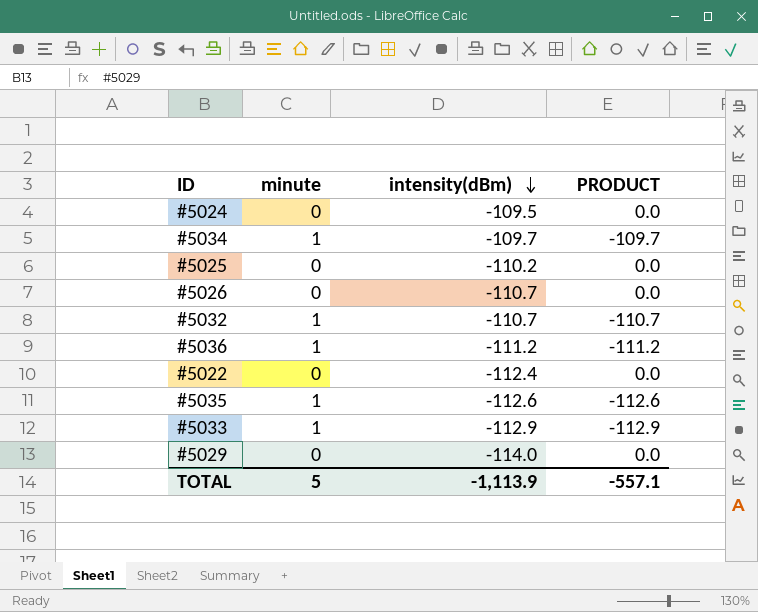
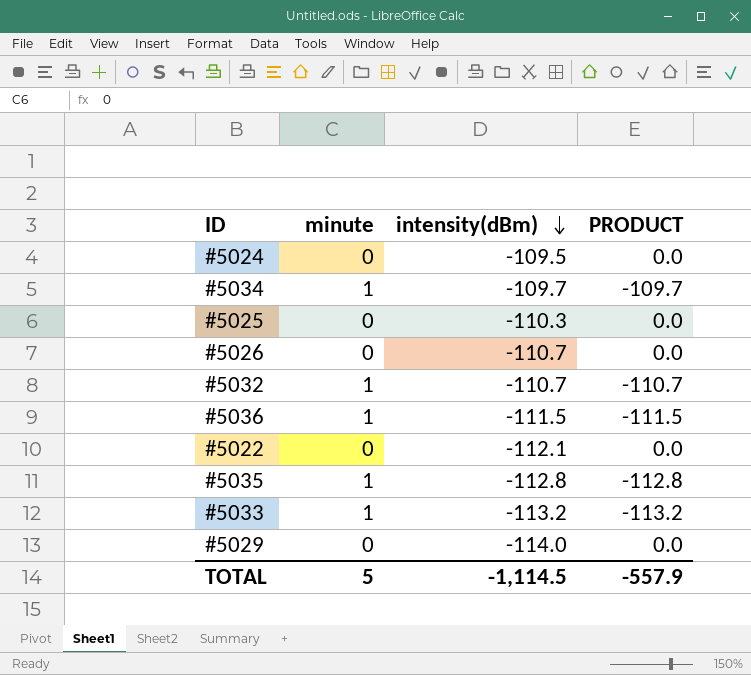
#5025 | intensity(dBm): -110.2 -> -110.3
#5036 | intensity(dBm): -111.2 -> -111.5
#5036 | PRODUCT: -111.2 -> -111.5
#5022 | intensity(dBm): -112.4 -> -112.1
#5035 | intensity(dBm): -112.6 -> -112.8
#5035 | PRODUCT: -112.6 -> -112.8
#5033 | intensity(dBm): -112.9 -> -113.2
#5033 | PRODUCT: -112.9 -> -113.2
TOTAL | intensity(dBm): -1,113.9 -> -1,114.5
TOTAL | PRODUCT: -557.1 -> -557.9

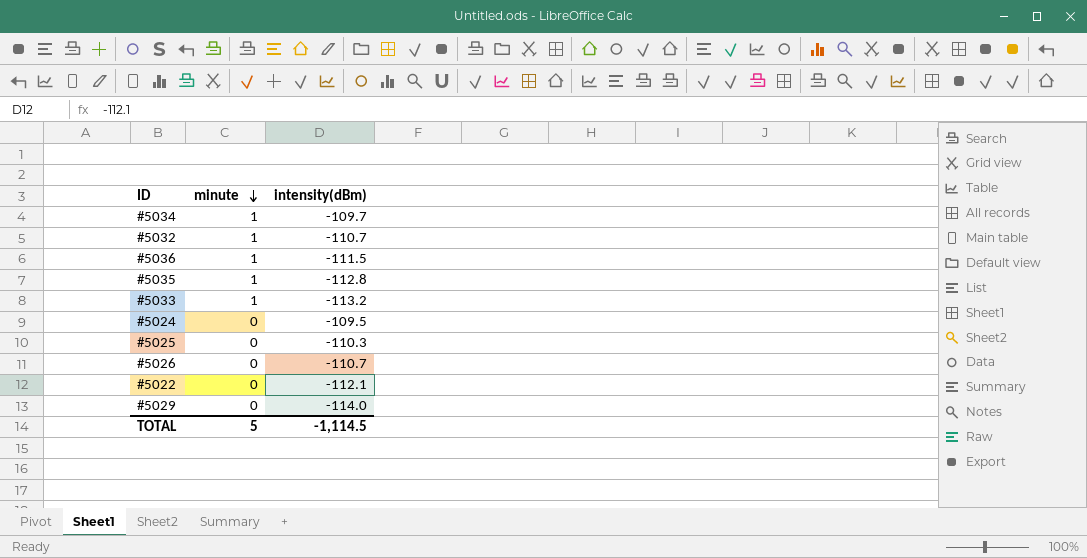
row order: intensity(dBm) descending -> minute descending
column PRODUCT | formula: [minute] * [intensity(dBm)] -> none

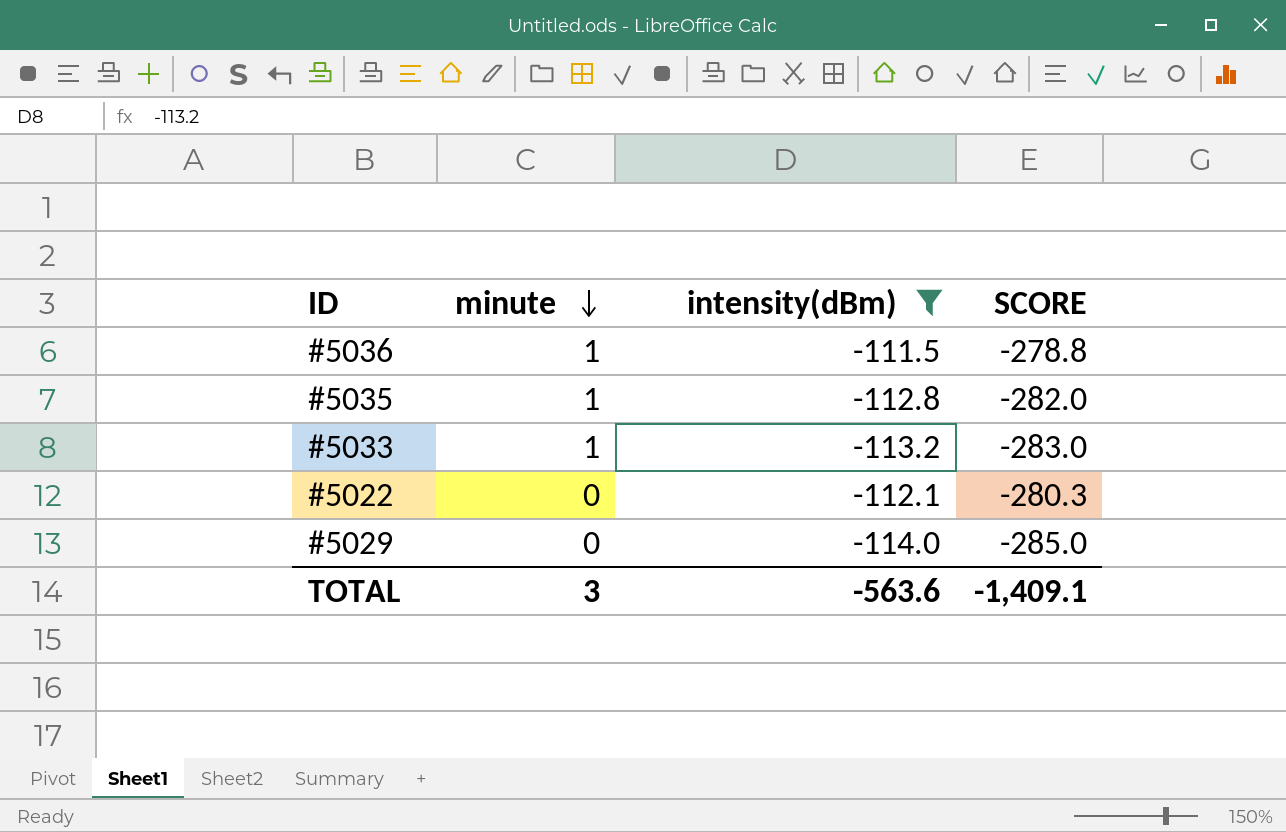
filter: none -> intensity(dBm) <= -111.5
column SCORE | formula: none -> [intensity(dBm)] * 2.5
TOTAL | minute: 5 -> 3
TOTAL | intensity(dBm): -1,114.5 -> -563.6

